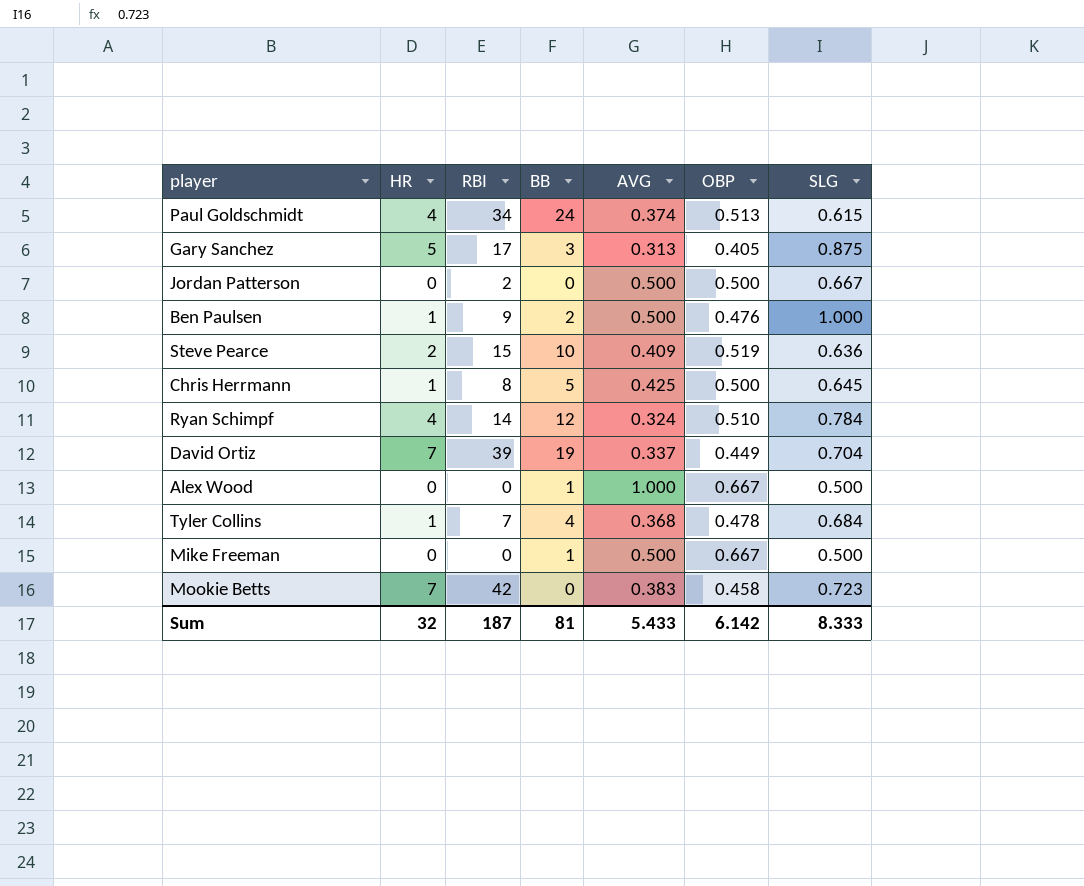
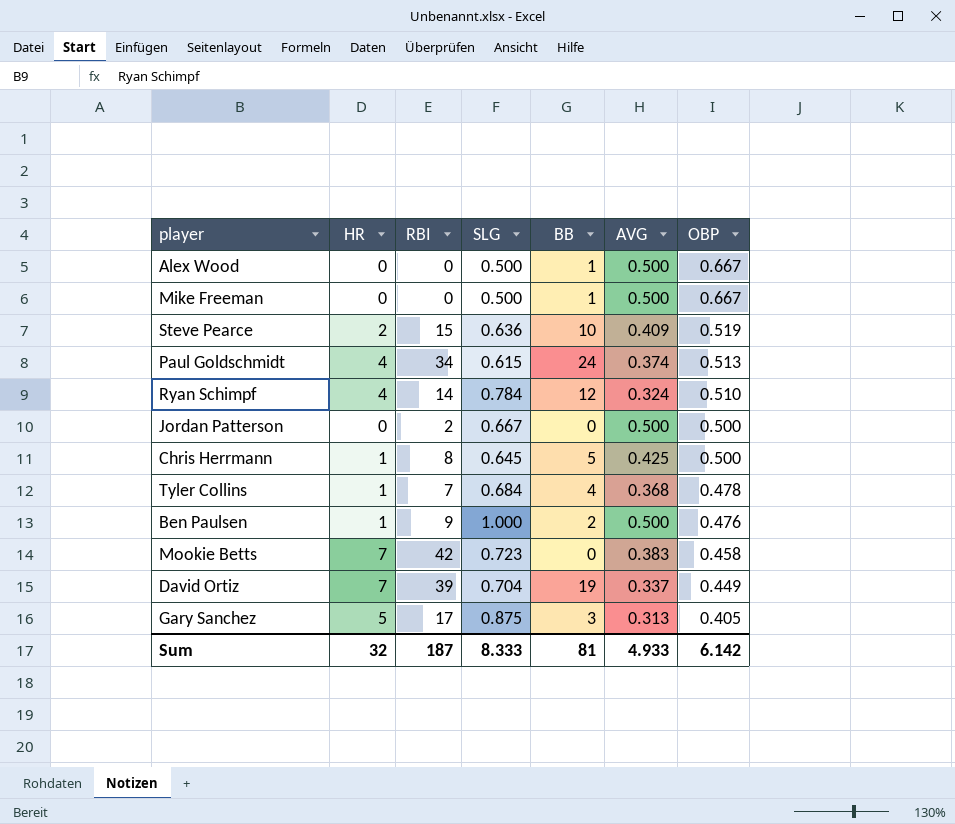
row order: none -> OBP descending
column SLG | position: 7 -> 4
Alex Wood | AVG: 1.000 -> 0.500
Sum | AVG: 5.433 -> 4.933

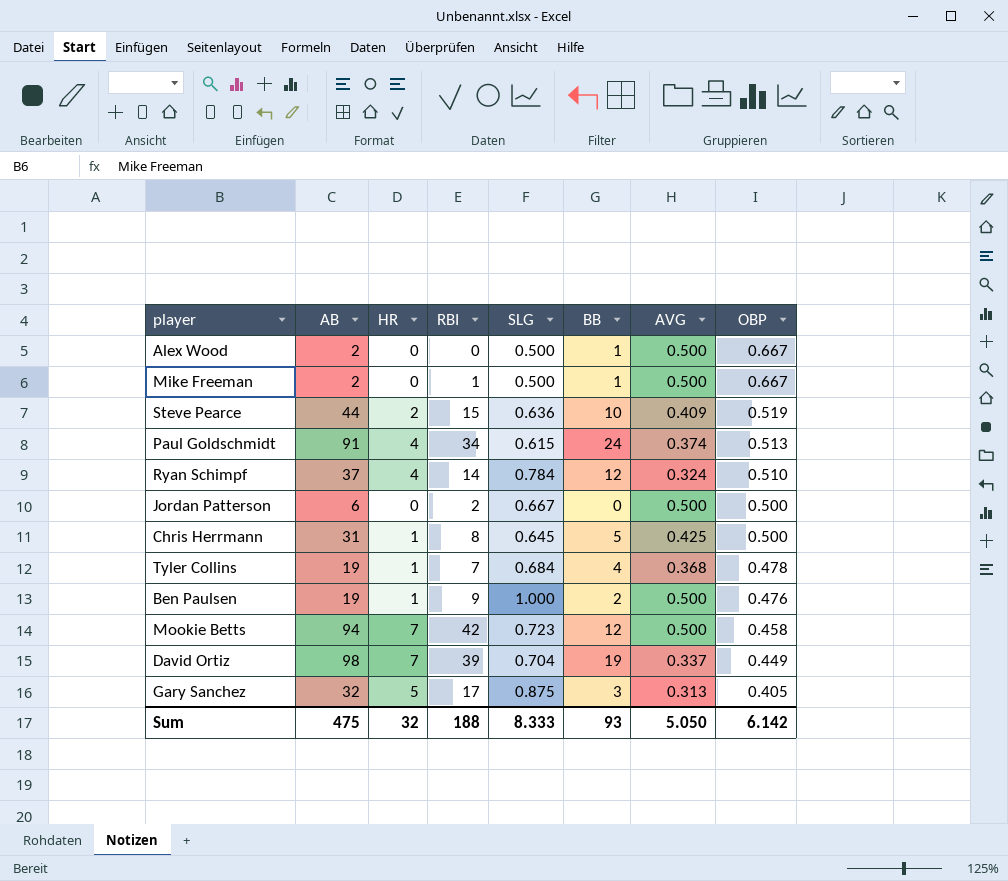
column AB | position: none -> 2
Mike Freeman | RBI: 0 -> 1
Mookie Betts | BB: 0 -> 12
Mookie Betts | AVG: 0.383 -> 0.500
Sum | RBI: 187 -> 188
Sum | BB: 81 -> 93
Sum | AVG: 4.933 -> 5.050

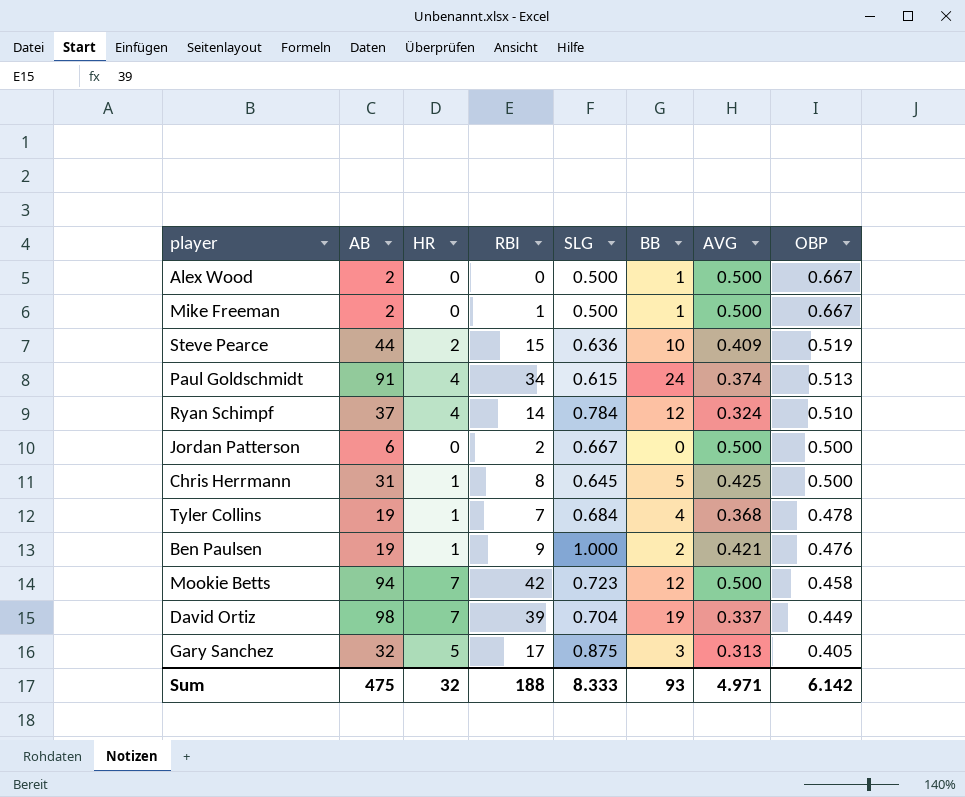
Ben Paulsen | AVG: 0.500 -> 0.421
Sum | AVG: 5.050 -> 4.971

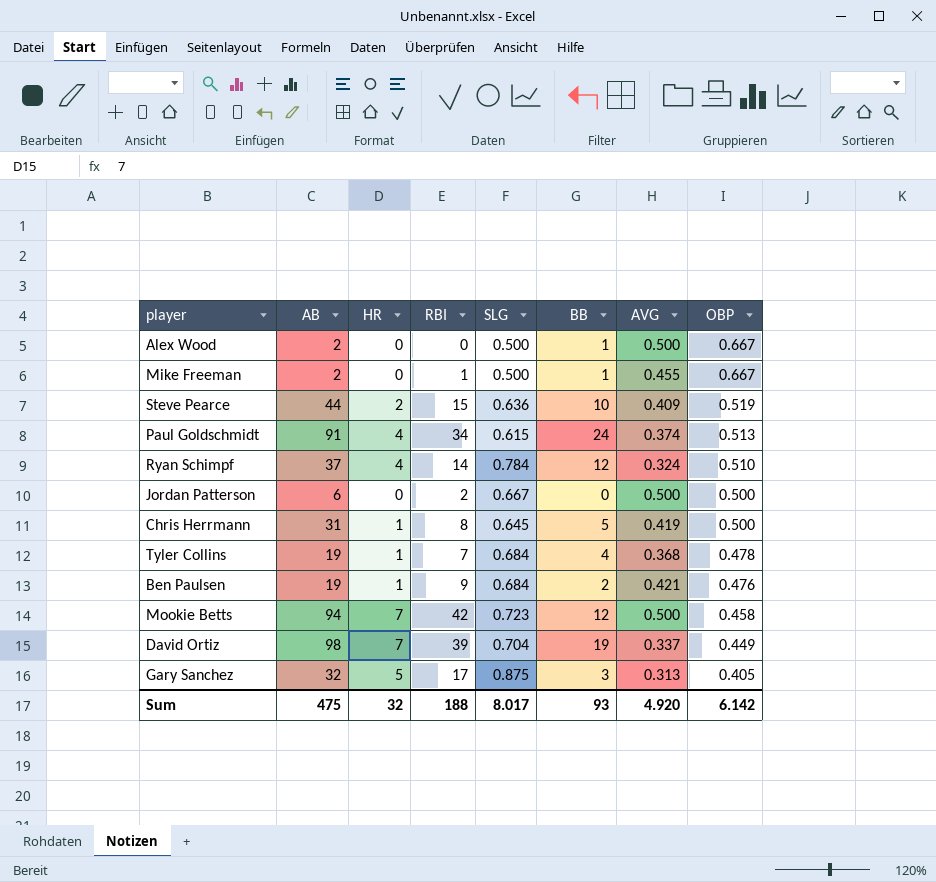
Mike Freeman | AVG: 0.500 -> 0.455
Chris Herrmann | AVG: 0.425 -> 0.419
Ben Paulsen | SLG: 1.000 -> 0.684
Sum | SLG: 8.333 -> 8.017
Sum | AVG: 4.971 -> 4.920

